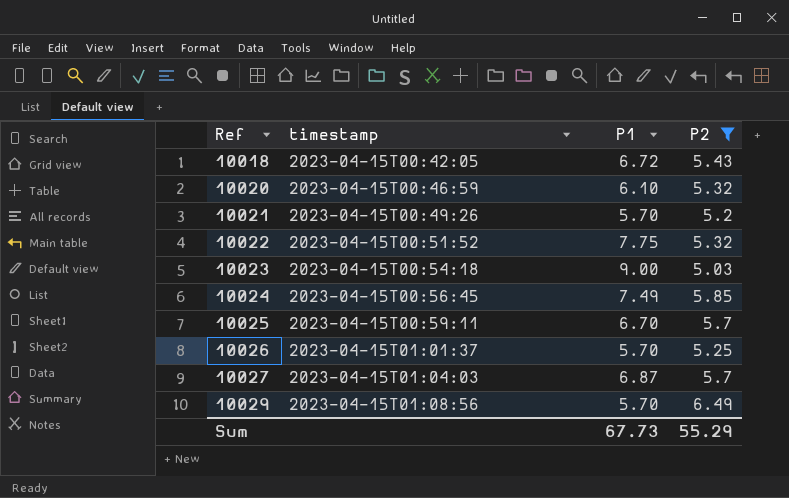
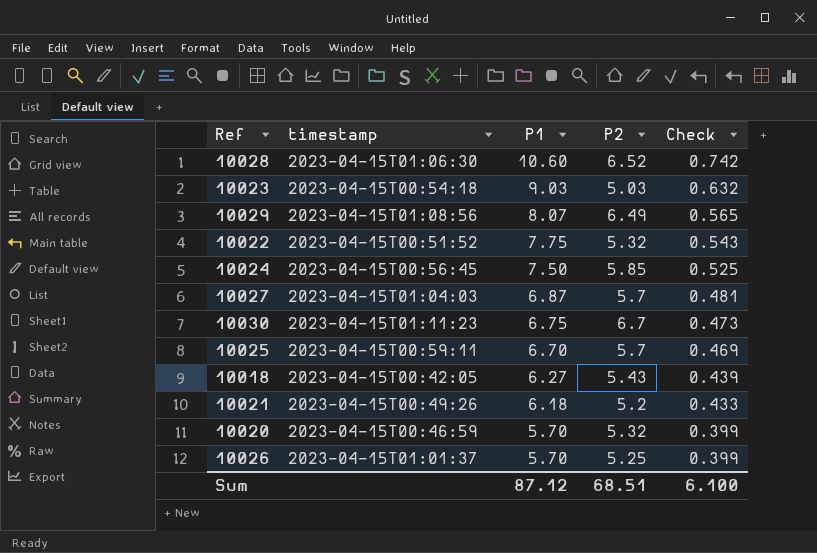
filter: P2 <= 6.49 -> none
row order: Ref ascending -> P1 descending
column Check | formula: none -> [P1] * 0.07
10023 | P1: 9.00 -> 9.03
10029 | P1: 5.70 -> 8.07
10024 | P1: 7.49 -> 7.50
10018 | P1: 6.72 -> 6.27
10021 | P1: 5.70 -> 6.18
10020 | P1: 6.10 -> 5.70
Sum | P1: 67.73 -> 87.12
Sum | P2: 55.29 -> 68.51

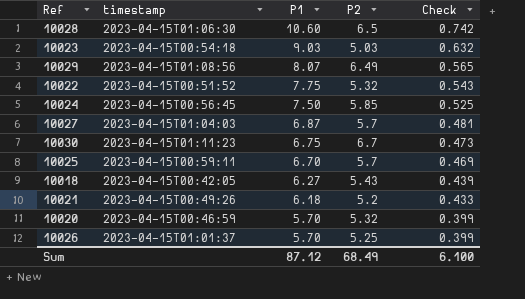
10028 | P2: 6.52 -> 6.5
Sum | P2: 68.51 -> 68.49

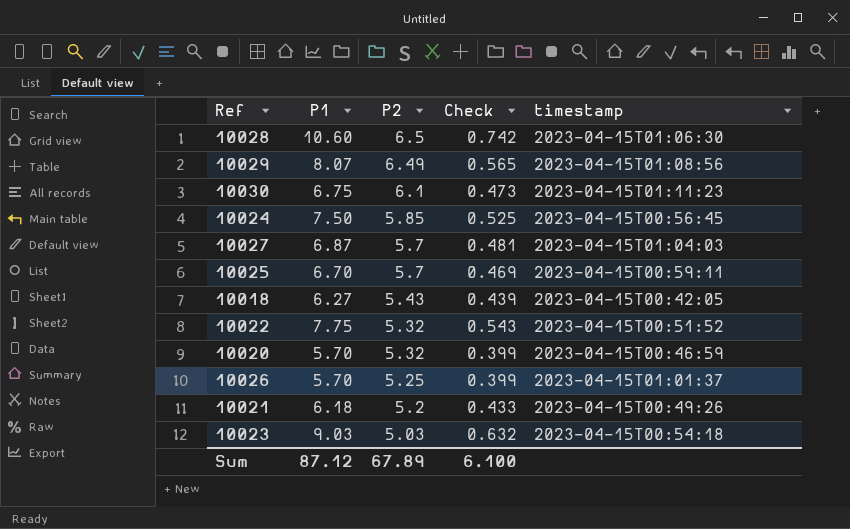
row order: P1 descending -> P2 descending
column timestamp | position: 2 -> 5
10030 | P2: 6.7 -> 6.1
Sum | P2: 68.49 -> 67.89

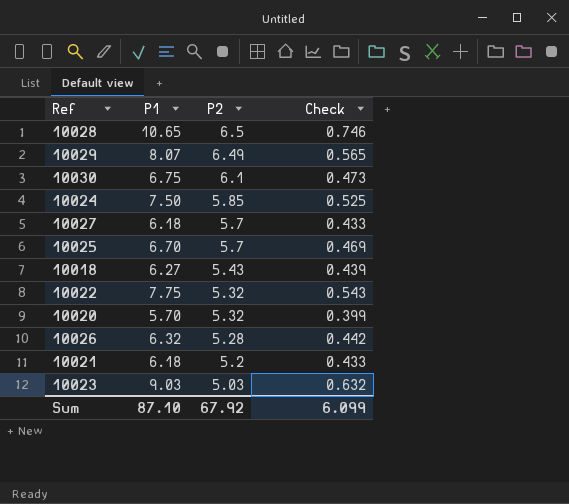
column timestamp | position: 5 -> none
10028 | P1: 10.60 -> 10.65
10028 | Check: 0.742 -> 0.746
10027 | P1: 6.87 -> 6.18
10027 | Check: 0.481 -> 0.433
10026 | P1: 5.70 -> 6.32
10026 | P2: 5.25 -> 5.28
10026 | Check: 0.399 -> 0.442
Sum | P1: 87.12 -> 87.10
Sum | P2: 67.89 -> 67.92
Sum | Check: 6.100 -> 6.099

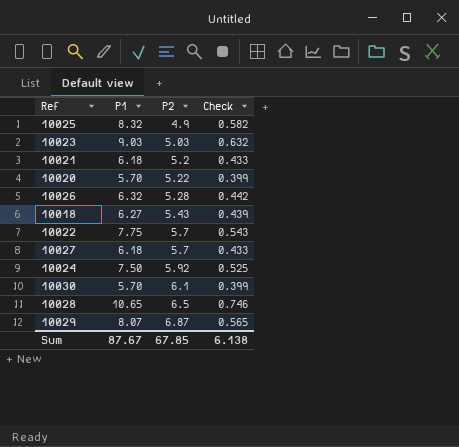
row order: P2 descending -> P2 ascending
10025 | P1: 6.70 -> 8.32
10025 | P2: 5.7 -> 4.9
10025 | Check: 0.469 -> 0.582
10020 | P2: 5.32 -> 5.22
10022 | P2: 5.32 -> 5.7
10024 | P2: 5.85 -> 5.92
10030 | P1: 6.75 -> 5.70
10030 | Check: 0.473 -> 0.399
10029 | P2: 6.49 -> 6.87
Sum | P1: 87.10 -> 87.67
Sum | P2: 67.92 -> 67.85
Sum | Check: 6.099 -> 6.138

